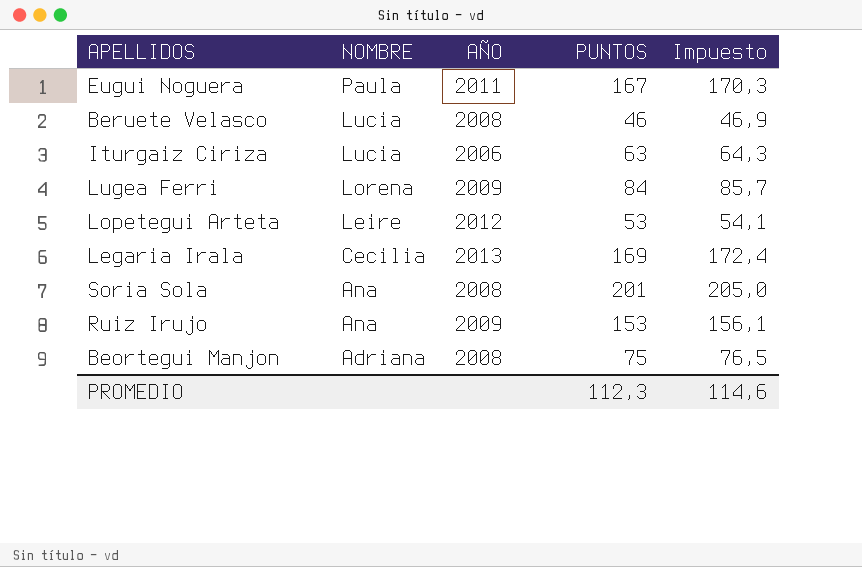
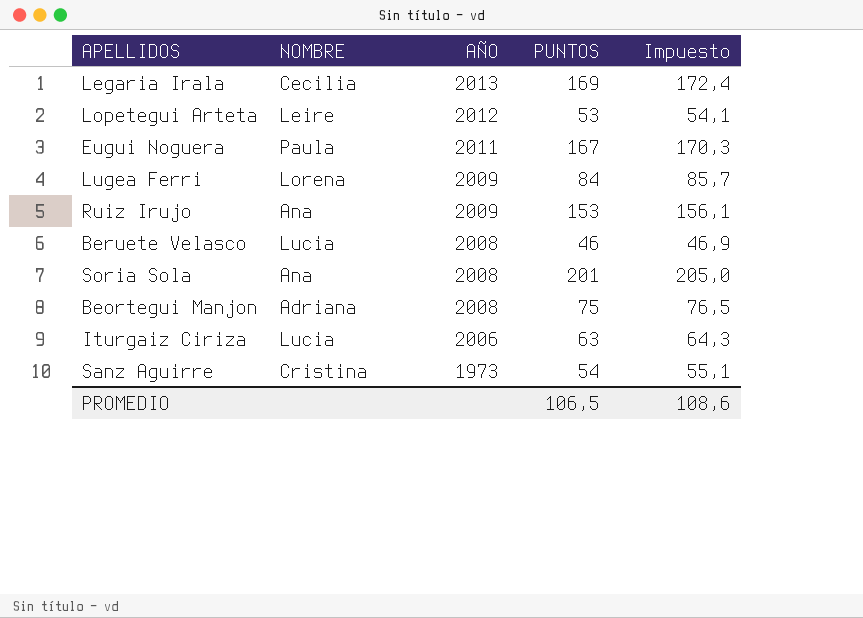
row order: NOMBRE descending -> AÑO descending
row Sanz Aguirre: none -> Cristina | 1973 | 54 | 55,1
PROMEDIO | PUNTOS: 112,3 -> 106,5
PROMEDIO | Impuesto: 114,6 -> 108,6

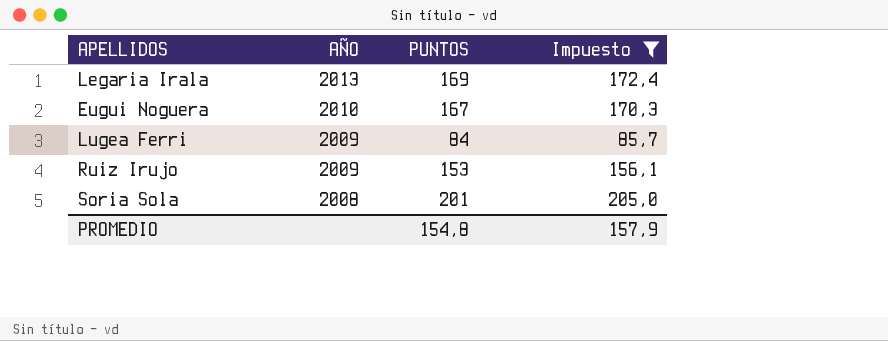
filter: none -> Impuesto >= 85,7
column NOMBRE | position: 2 -> none
Eugui Noguera | AÑO: 2011 -> 2010
PROMEDIO | PUNTOS: 106,5 -> 154,8
PROMEDIO | Impuesto: 108,6 -> 157,9

